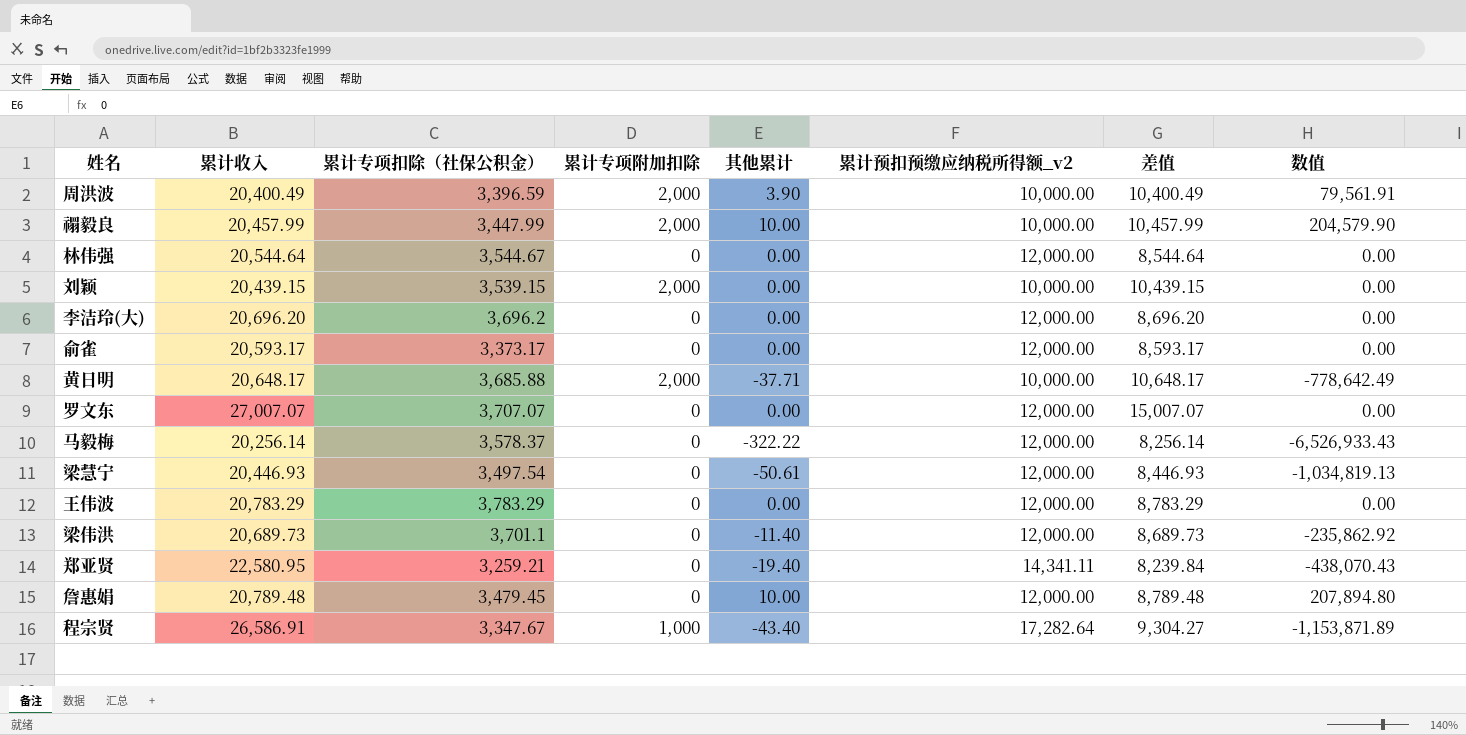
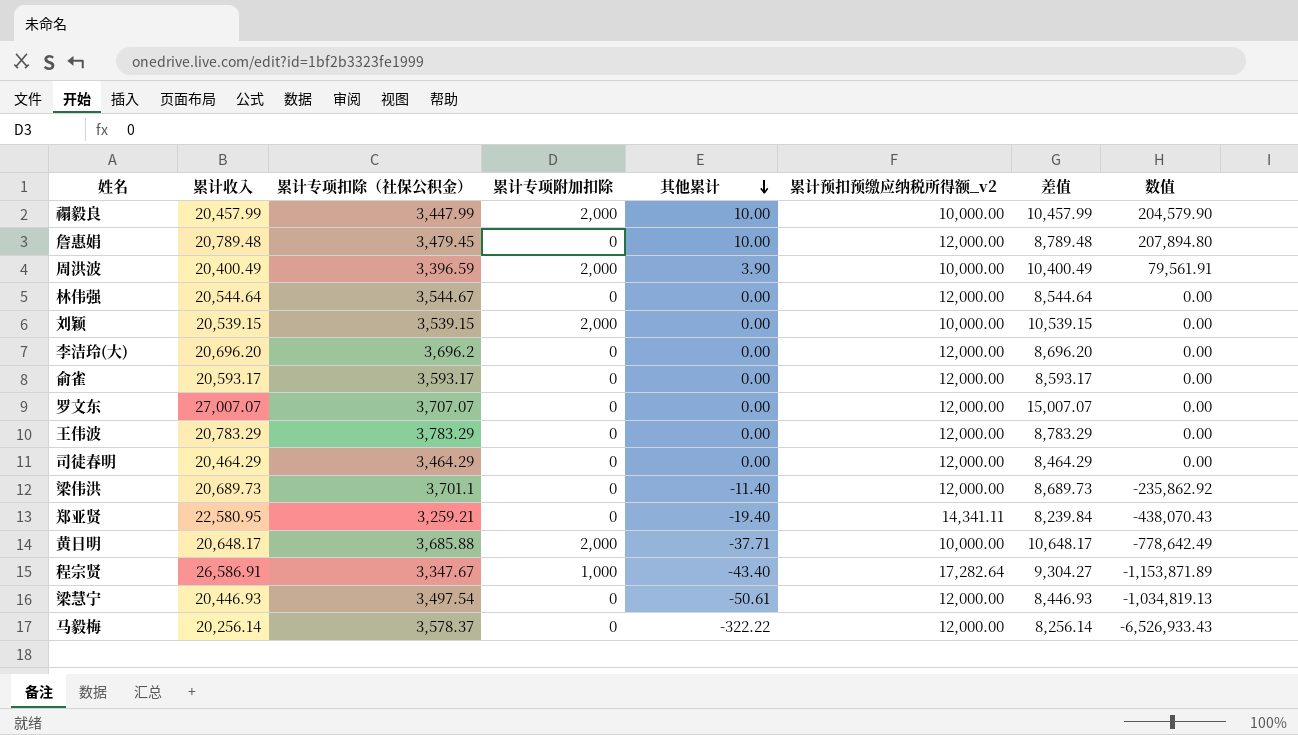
row order: none -> 其他累计 descending
刘颖 | 累计收入: 20,439.15 -> 20,539.15
刘颖 | 差值: 10,439.15 -> 10,539.15
俞雀 | 累计专项扣除（社保公积金）: 3,373.17 -> 3,593.17
row 司徒春明: none -> 20,464.29 | 3,464.29 | 0 | 0.00 | 12,000.00 | 8,464.29 | 0.00

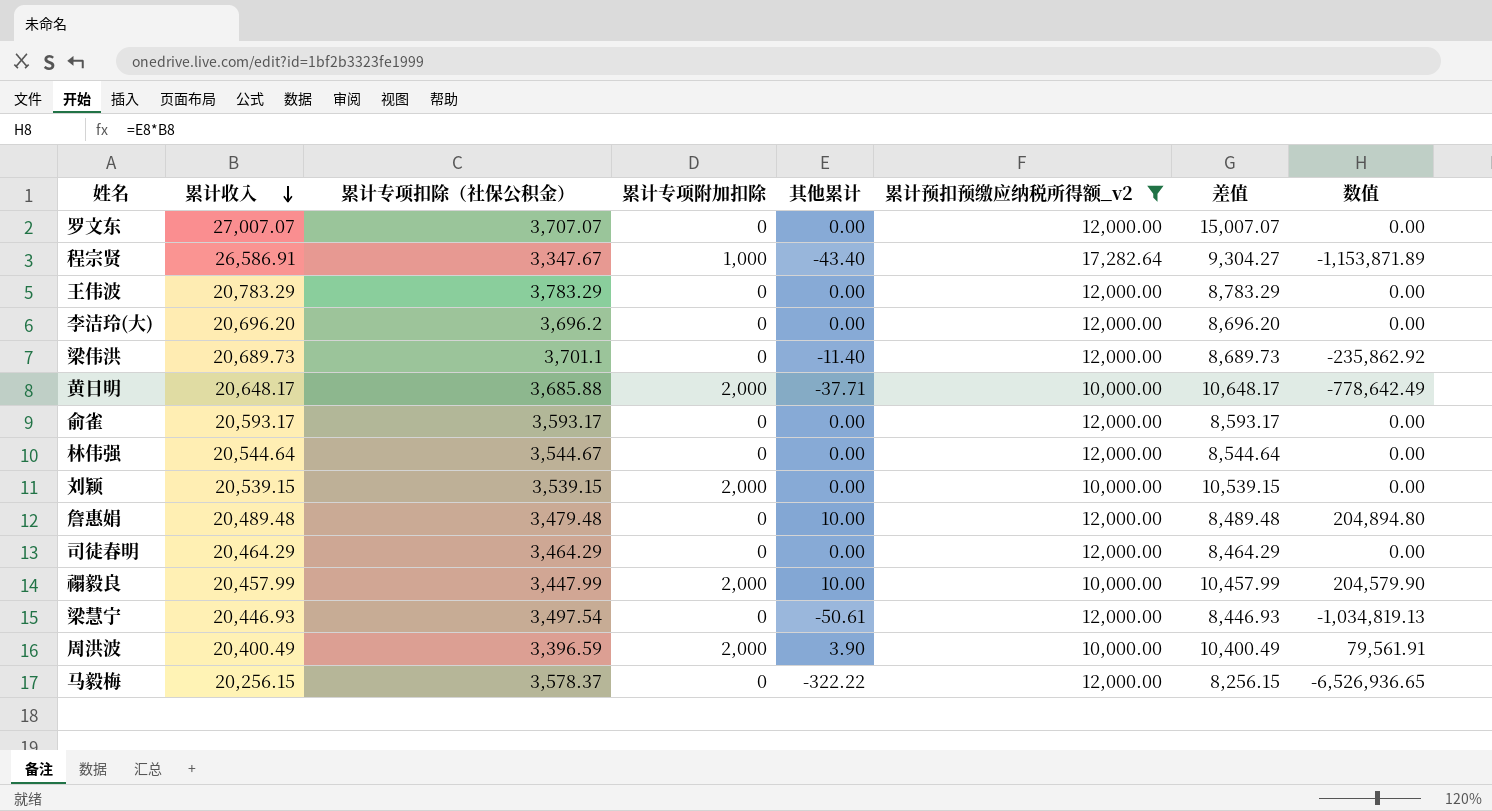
filter: none -> 累计预扣预缴应纳税所得额_v2 != 14,341.11
row order: 其他累计 descending -> 累计收入 descending
詹惠娟 | 累计收入: 20,789.48 -> 20,489.48
詹惠娟 | 累计专项扣除（社保公积金）: 3,479.45 -> 3,479.48
詹惠娟 | 差值: 8,789.48 -> 8,489.48
詹惠娟 | 数值: 207,894.80 -> 204,894.80
马毅梅 | 累计收入: 20,256.14 -> 20,256.15
马毅梅 | 差值: 8,256.14 -> 8,256.15
马毅梅 | 数值: -6,526,933.43 -> -6,526,936.65

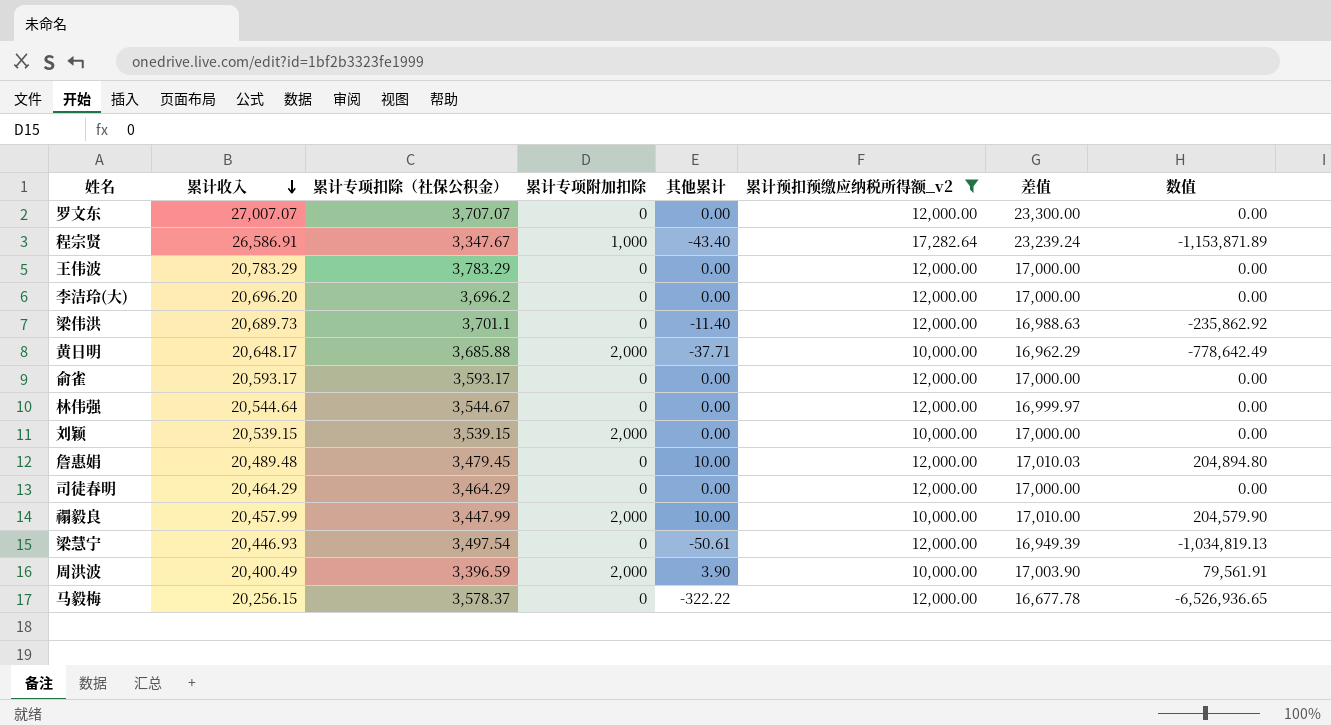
column 差值 | formula: [累计收入] - [累计预扣预缴应纳税所得额_v2] -> [累计收入] - [累计专项扣除（社保公积金）]
詹惠娟 | 累计专项扣除（社保公积金）: 3,479.48 -> 3,479.45

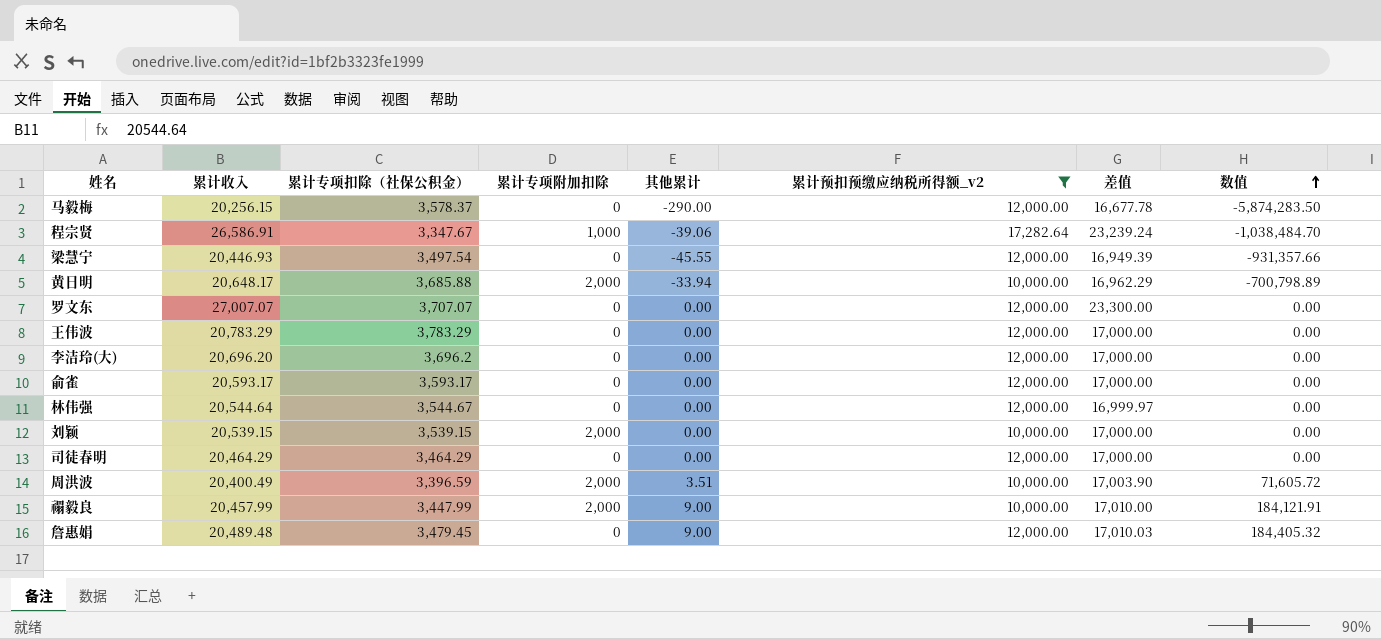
row order: 累计收入 descending -> 数值 ascending
row 梁伟洪: 20,689.73 | 3,701.1 | 0 | -11.40 | 12,000.00 | 16,988.63 | -235,862.92 -> none
马毅梅 | 其他累计: -322.22 -> -290.00
马毅梅 | 数值: -6,526,936.65 -> -5,874,283.50
程宗贤 | 其他累计: -43.40 -> -39.06
程宗贤 | 数值: -1,153,871.89 -> -1,038,484.70
梁慧宁 | 其他累计: -50.61 -> -45.55
梁慧宁 | 数值: -1,034,819.13 -> -931,357.66
黄日明 | 其他累计: -37.71 -> -33.94
黄日明 | 数值: -778,642.49 -> -700,798.89
周洪波 | 其他累计: 3.90 -> 3.51
周洪波 | 数值: 79,561.91 -> 71,605.72
禤毅良 | 其他累计: 10.00 -> 9.00
禤毅良 | 数值: 204,579.90 -> 184,121.91
詹惠娟 | 其他累计: 10.00 -> 9.00
詹惠娟 | 数值: 204,894.80 -> 184,405.32

